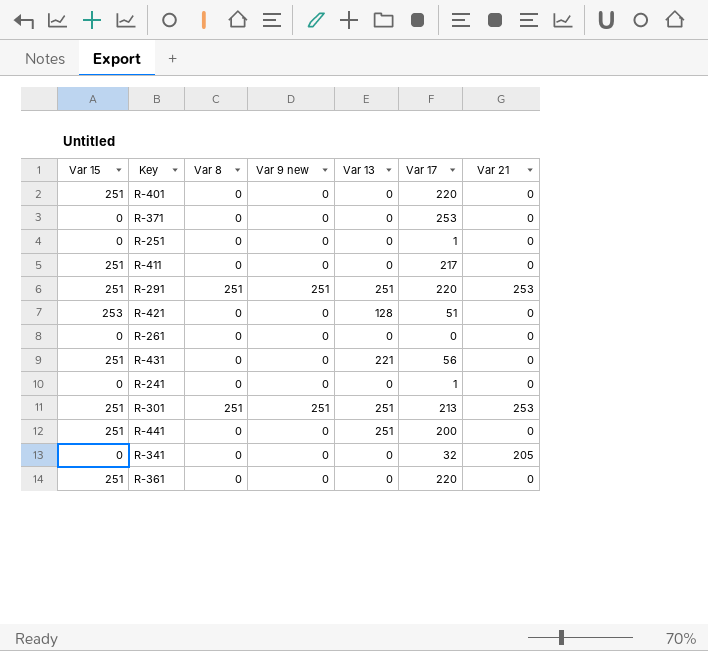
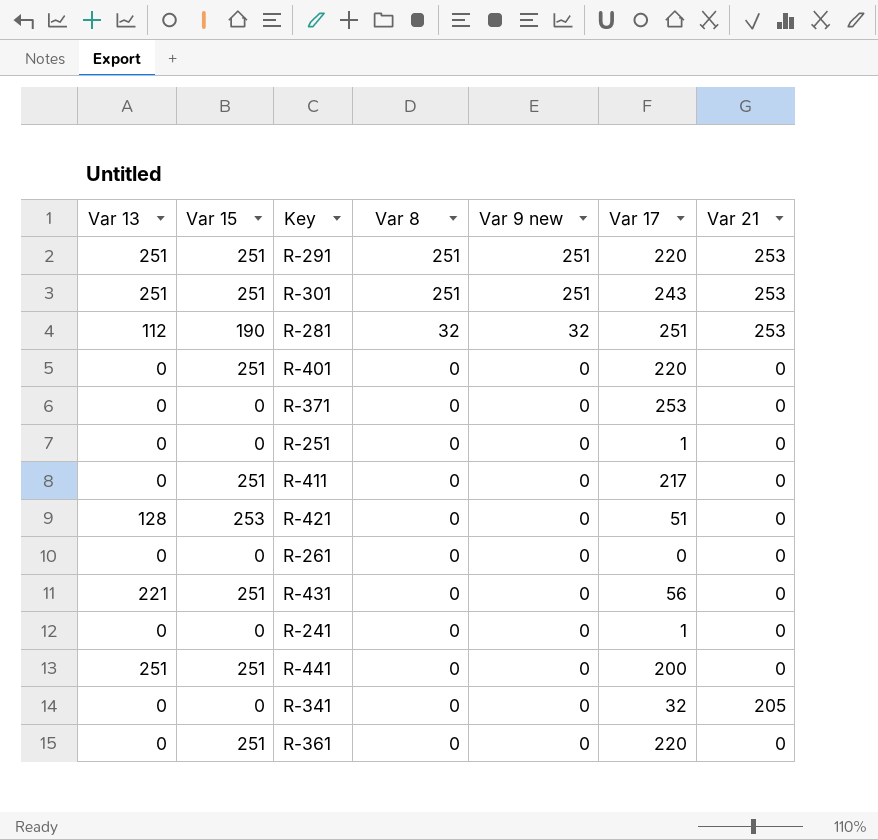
row order: none -> Var 8 descending
column Var 13 | position: 5 -> 1
R-301 | Var 17: 213 -> 243
row R-281: none -> 112 | 190 | 32 | 32 | 251 | 253

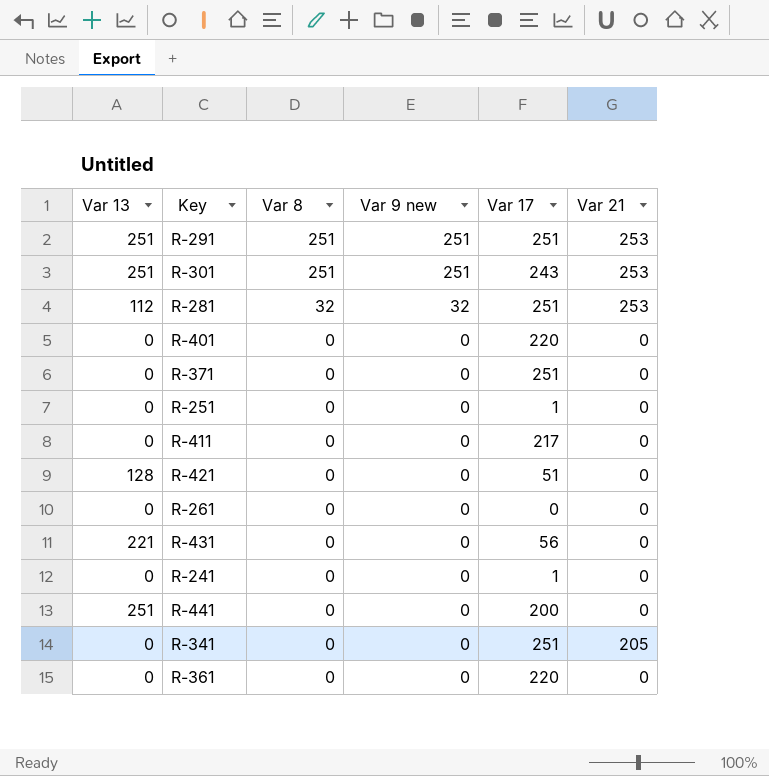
column Var 15 | position: 2 -> none
R-291 | Var 17: 220 -> 251
R-371 | Var 17: 253 -> 251
R-341 | Var 17: 32 -> 251

